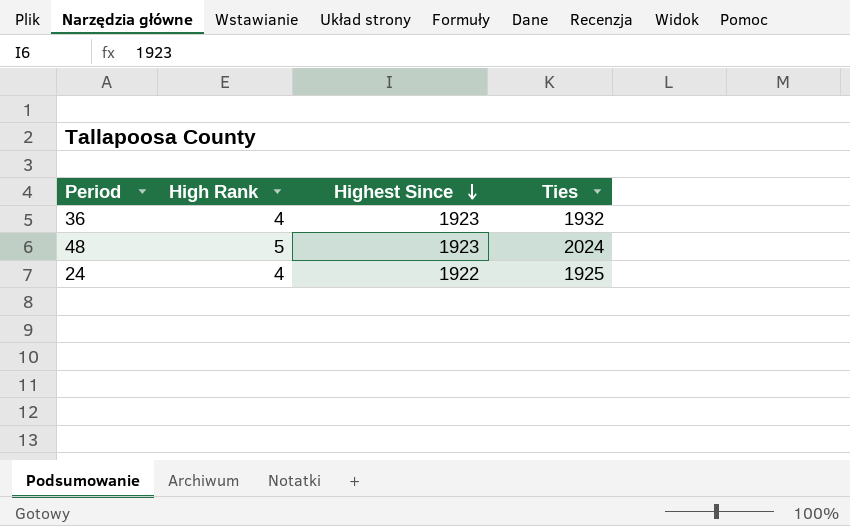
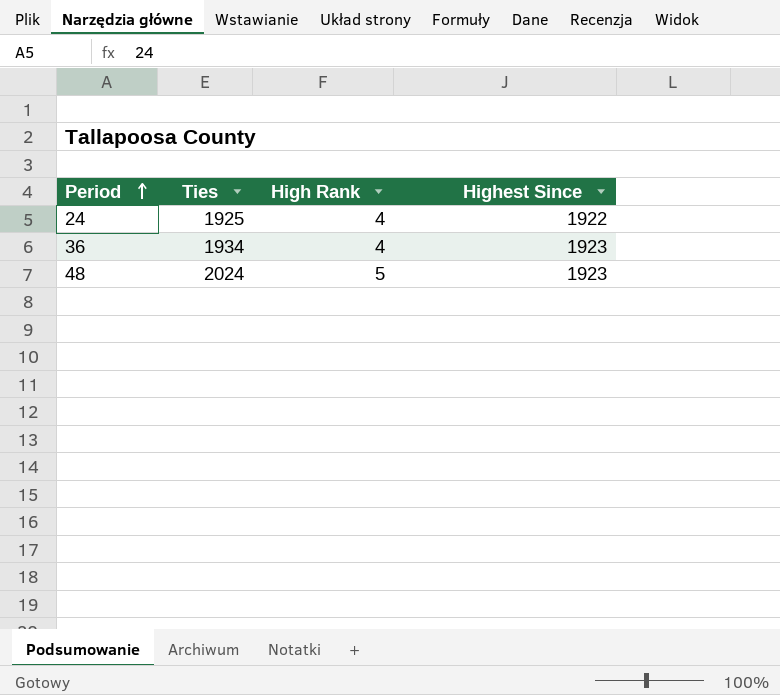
row order: Highest Since descending -> Period ascending
column Ties | position: 4 -> 2
36 | Ties: 1932 -> 1934

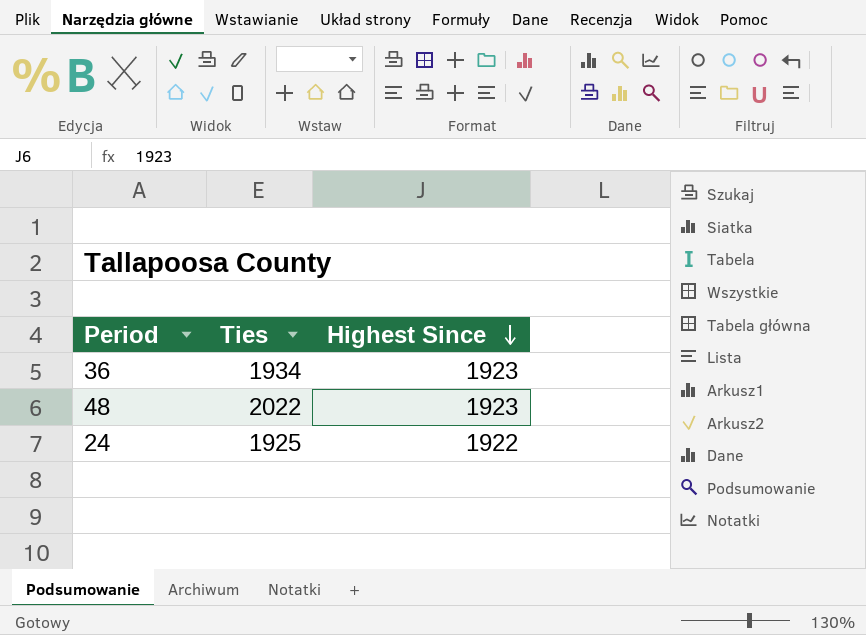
row order: Period ascending -> Highest Since descending
column High Rank | position: 3 -> none
48 | Ties: 2024 -> 2022

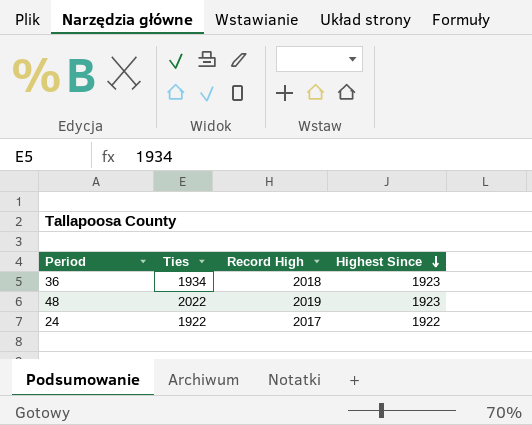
column Record High | position: none -> 3
24 | Ties: 1925 -> 1922

